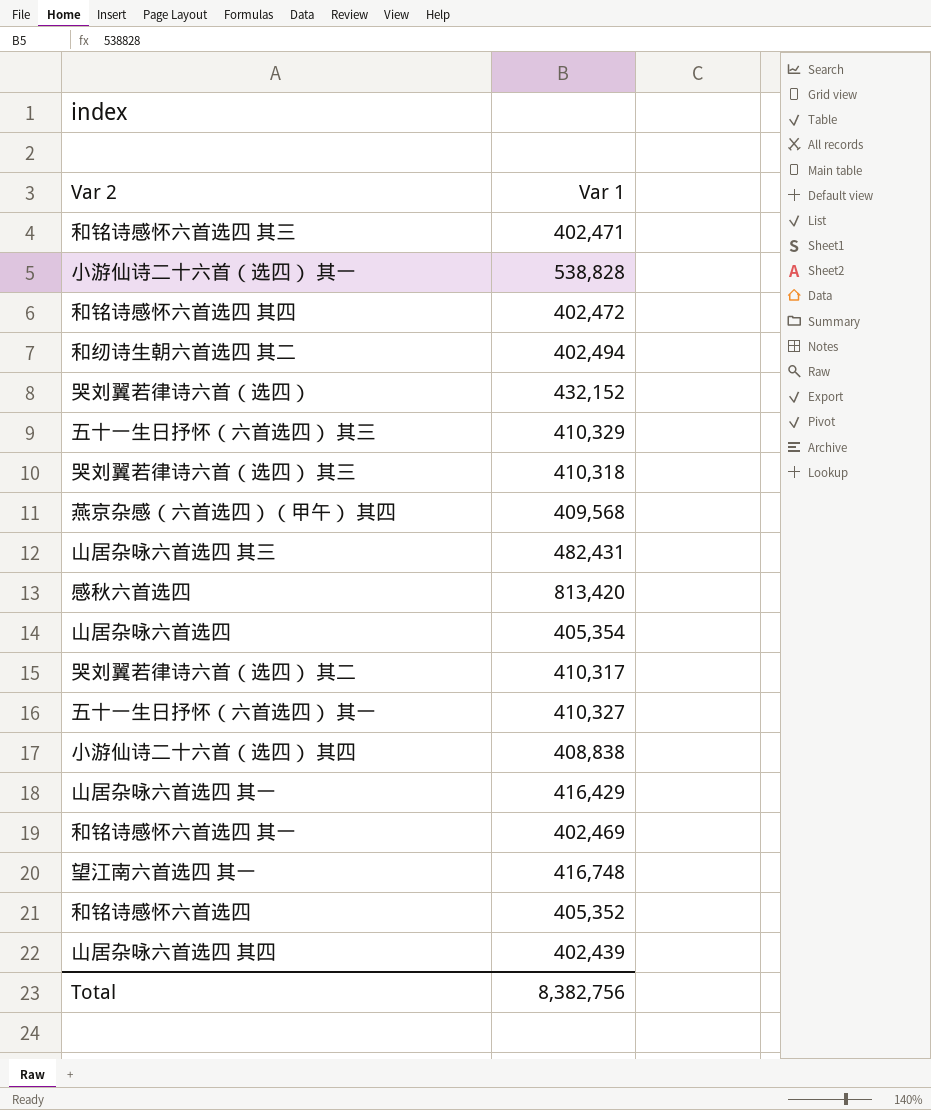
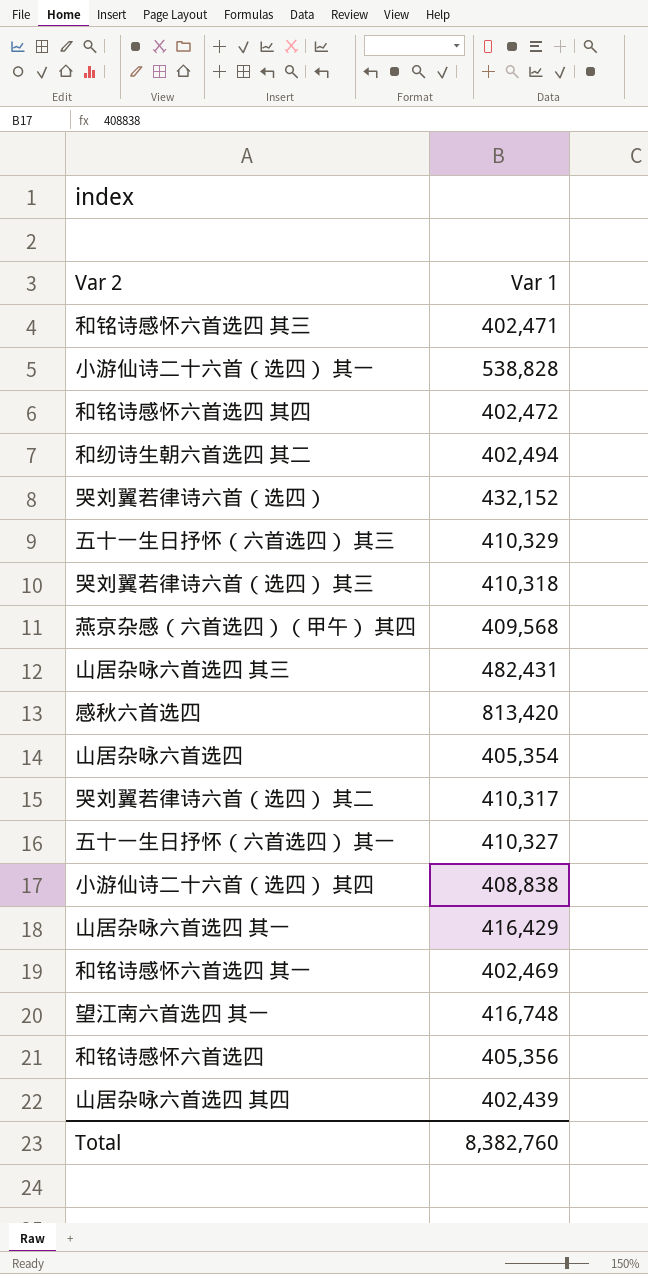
和铭诗感怀六首选四 | Var 1: 405,352 -> 405,356
Total | Var 1: 8,382,756 -> 8,382,760

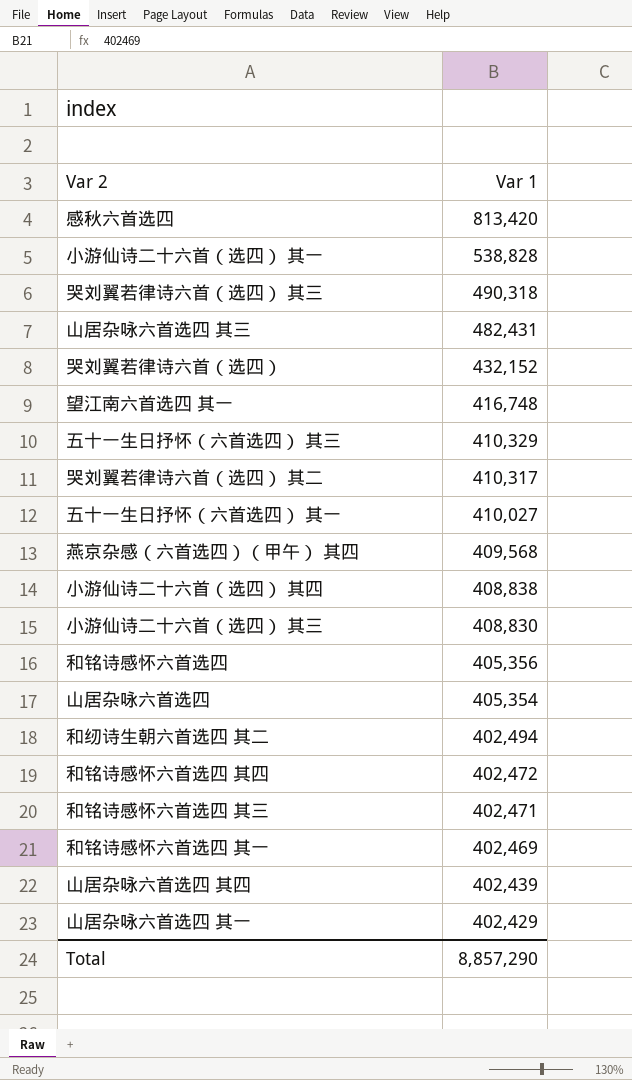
row order: none -> Var 1 descending
哭刘翼若律诗六首（选四） 其三 | Var 1: 410,318 -> 490,318
五十一生日抒怀（六首选四） 其一 | Var 1: 410,327 -> 410,027
row 小游仙诗二十六首（选四） 其三: none -> 408,830
山居杂咏六首选四 其一 | Var 1: 416,429 -> 402,429
Total | Var 1: 8,382,760 -> 8,857,290

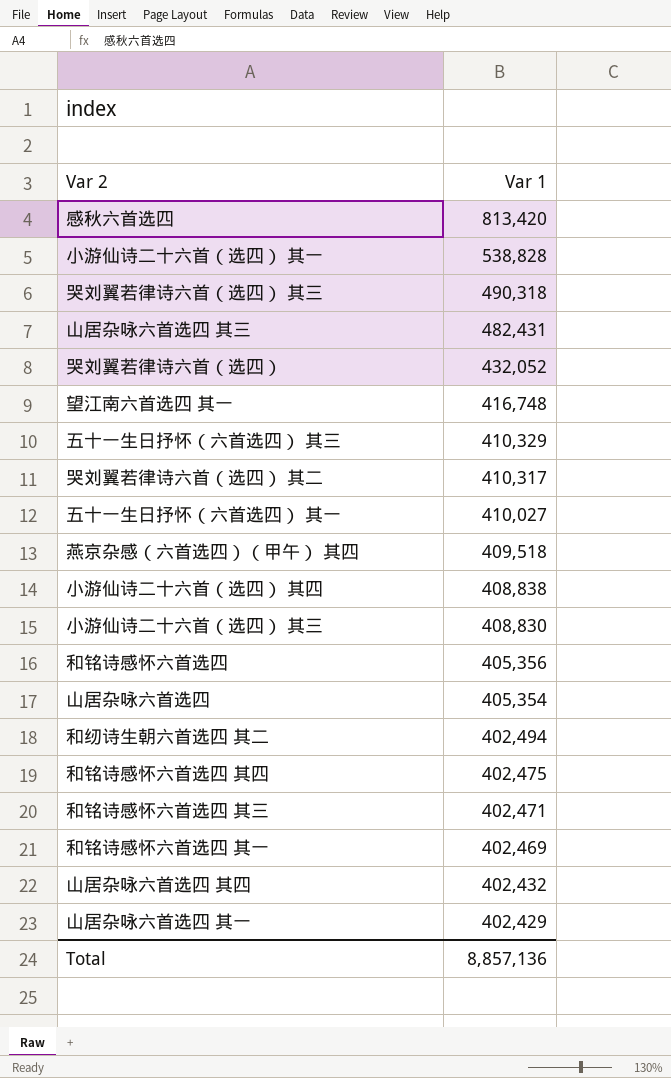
哭刘翼若律诗六首（选四） | Var 1: 432,152 -> 432,052
燕京杂感（六首选四）（甲午） 其四 | Var 1: 409,568 -> 409,518
和铭诗感怀六首选四 其四 | Var 1: 402,472 -> 402,475
山居杂咏六首选四 其四 | Var 1: 402,439 -> 402,432
Total | Var 1: 8,857,290 -> 8,857,136

